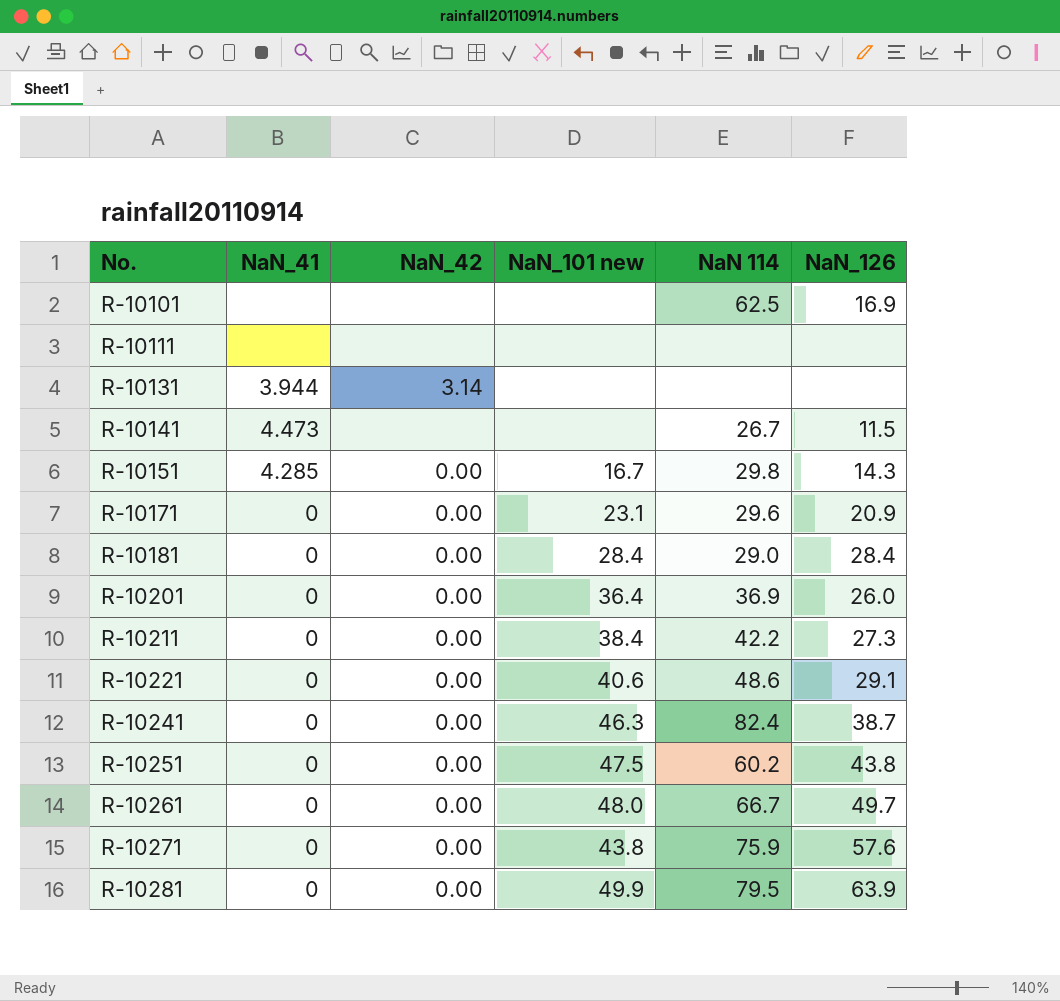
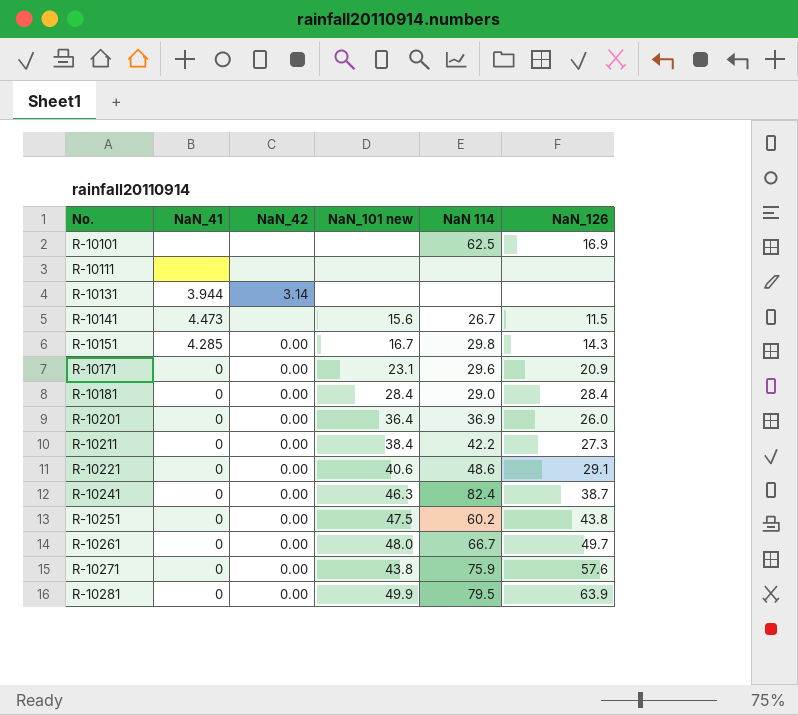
R-10141 | NaN_101 new: none -> 15.6

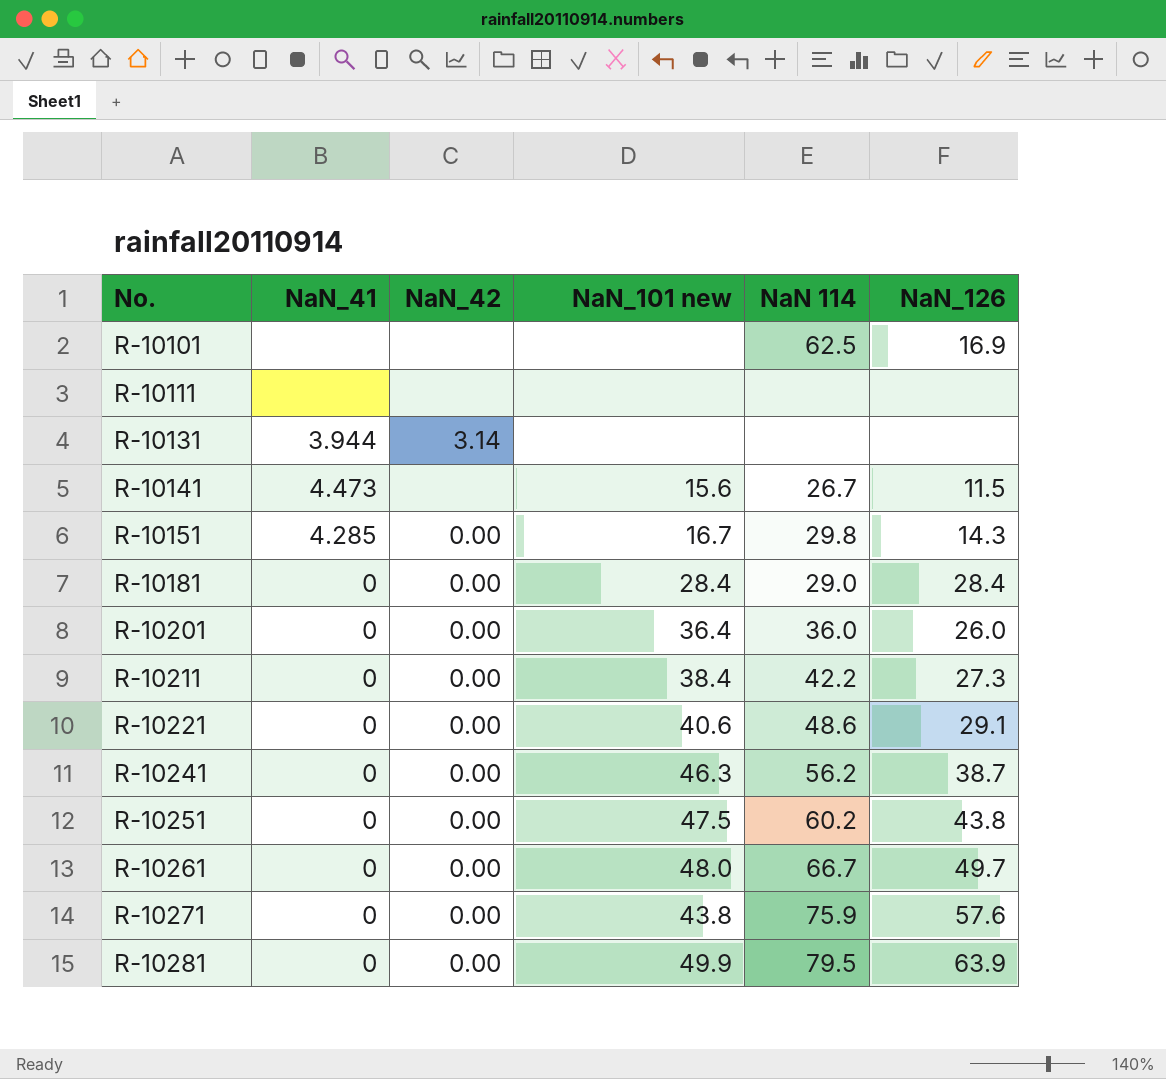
row R-10171: 0 | 0.00 | 23.1 | 29.6 | 20.9 -> none
R-10201 | NaN 114: 36.9 -> 36.0
R-10241 | NaN 114: 82.4 -> 56.2

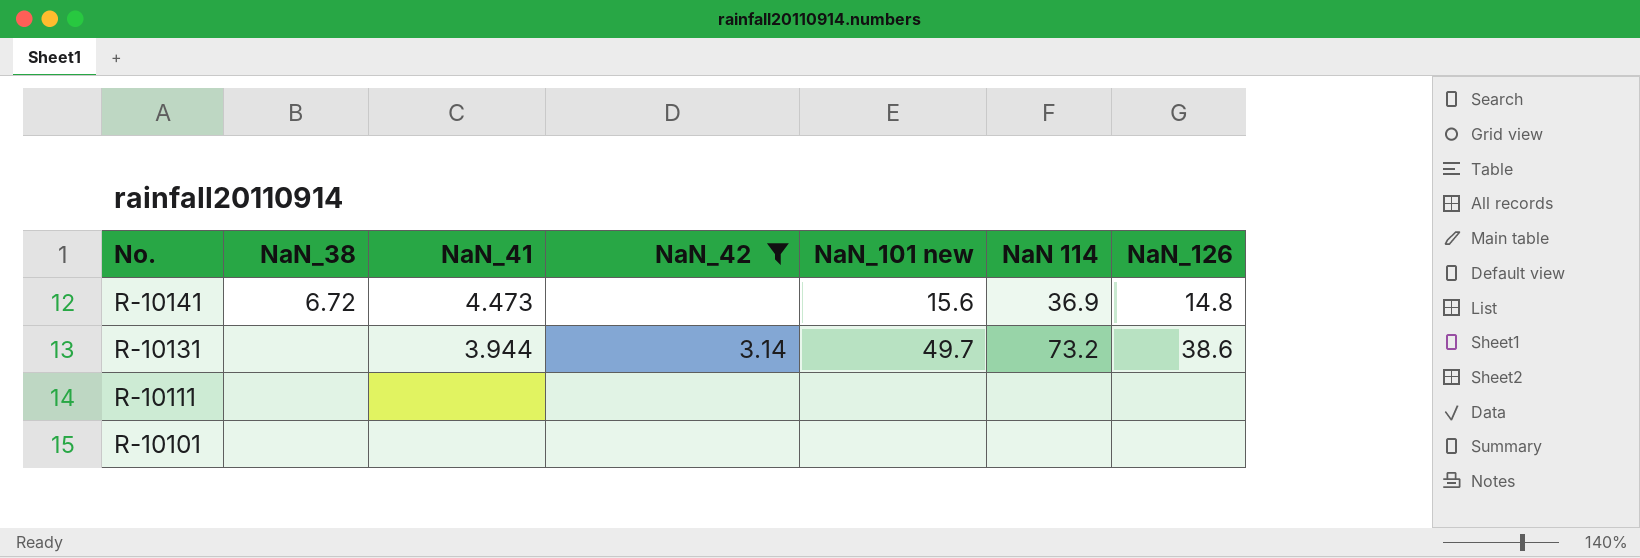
filter: none -> NaN_42 != 0.00
row order: No. ascending -> No. descending
column NaN_38 | position: none -> 2
R-10141 | NaN 114: 26.7 -> 36.9
R-10141 | NaN_126: 11.5 -> 14.8
R-10131 | NaN_101 new: none -> 49.7
R-10131 | NaN 114: none -> 73.2
R-10131 | NaN_126: none -> 38.6
R-10101 | NaN 114: 62.5 -> none
R-10101 | NaN_126: 16.9 -> none

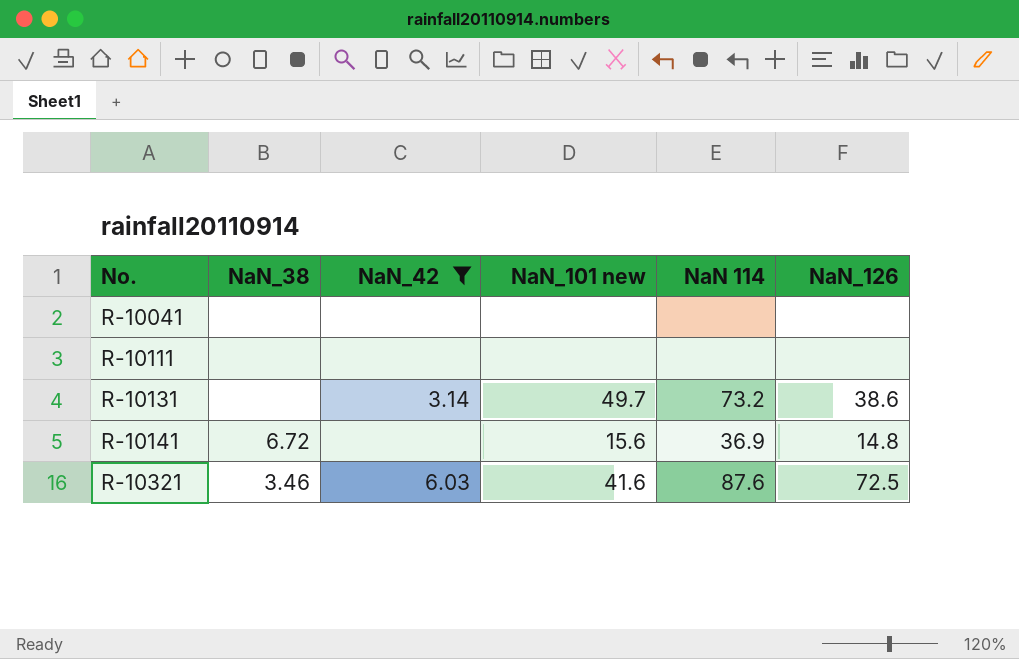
row order: No. descending -> No. ascending
column NaN_41 | position: 3 -> none
row R-10101: none | none | none | none | none | none -> none
row R-10041: none -> none | none | none | none | none
row R-10321: none -> 3.46 | 6.03 | 41.6 | 87.6 | 72.5

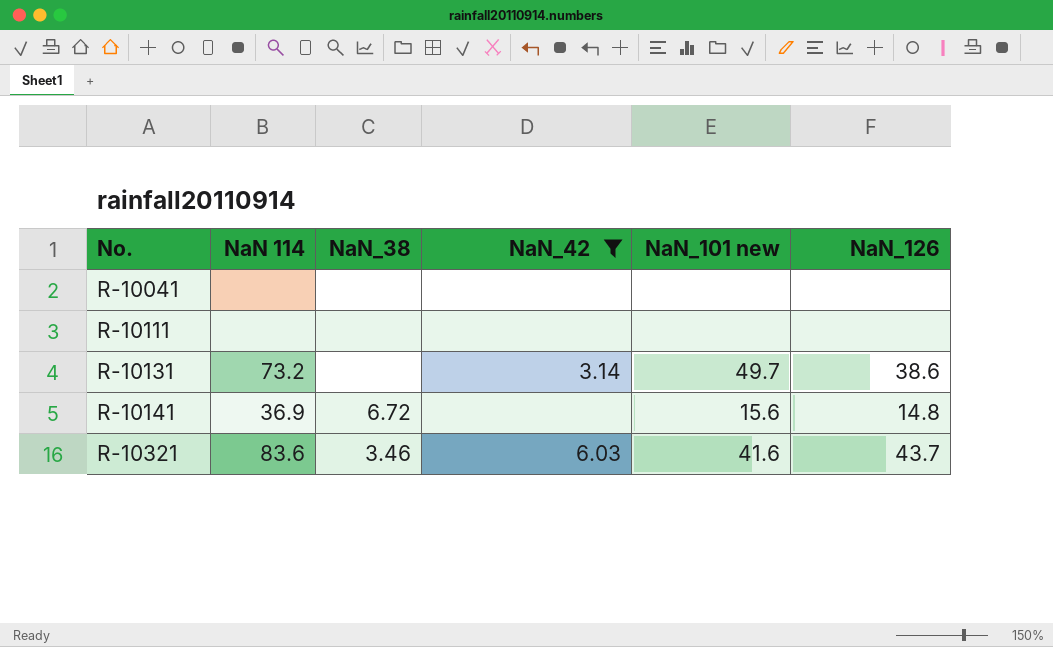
column NaN 114 | position: 5 -> 2
R-10321 | NaN 114: 87.6 -> 83.6
R-10321 | NaN_126: 72.5 -> 43.7

